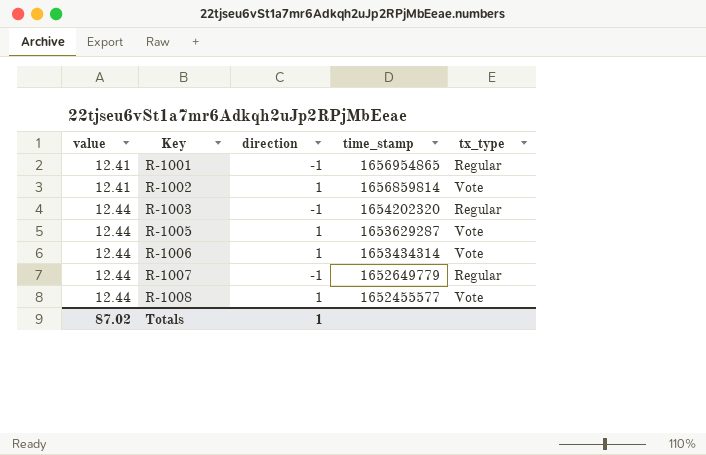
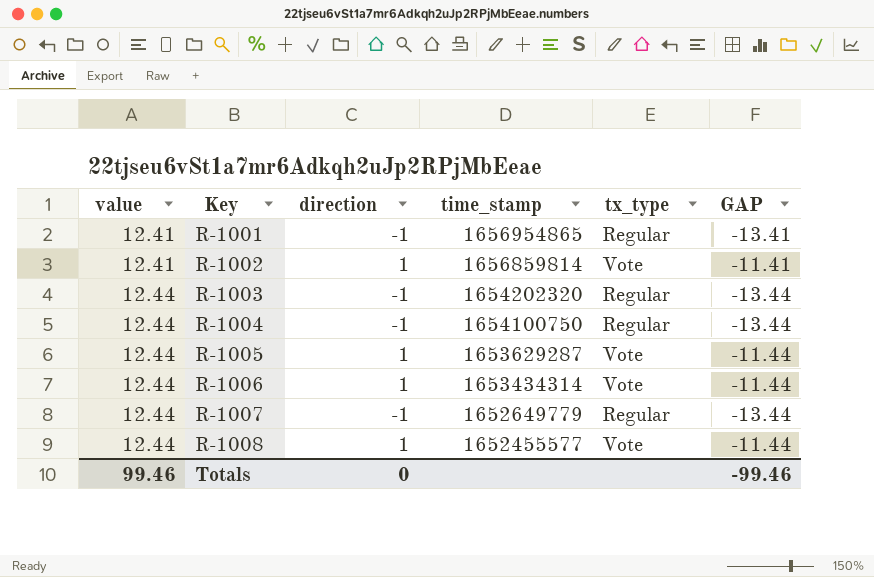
column GAP | formula: none -> [direction] - [value]
row R-1004: none -> 12.44 | -1 | 1654100750 | Regular | -13.44
Totals | value: 87.02 -> 99.46
Totals | direction: 1 -> 0

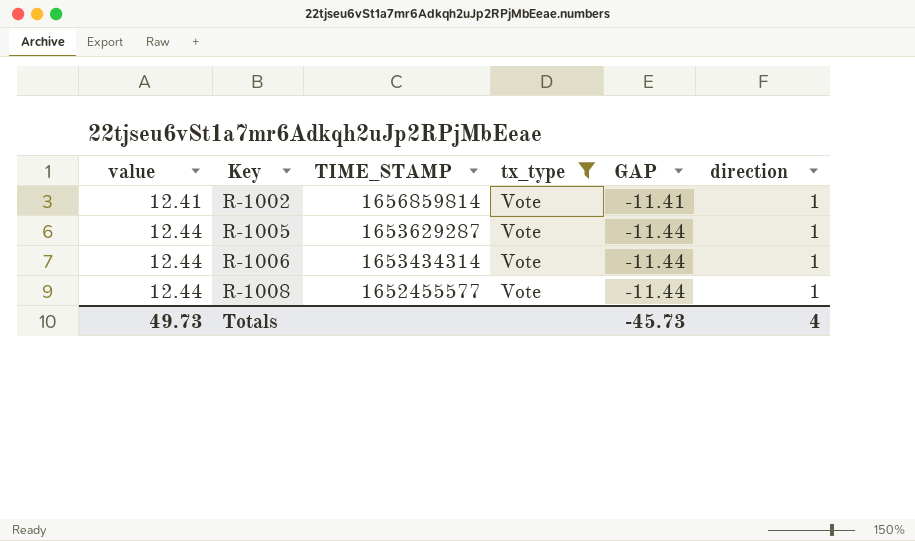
filter: none -> tx_type = Vote
column name: time_stamp -> TIME_STAMP
column direction | position: 3 -> 6
Totals | value: 99.46 -> 49.73
Totals | GAP: -99.46 -> -45.73
Totals | direction: 0 -> 4

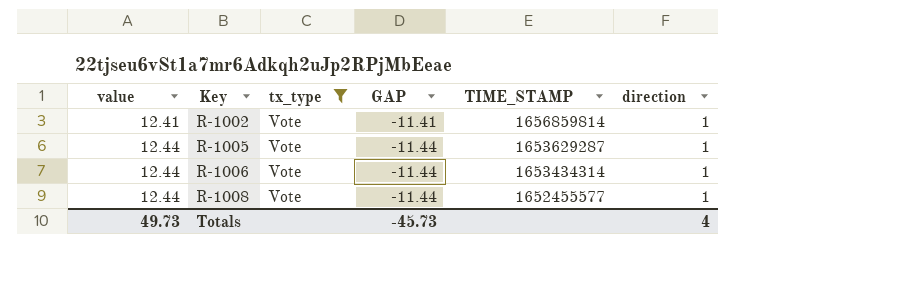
column TIME_STAMP | position: 3 -> 5

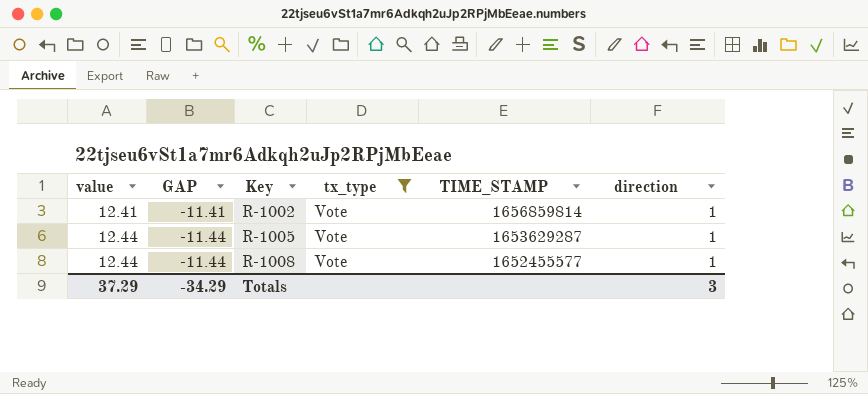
column GAP | position: 4 -> 2
row R-1006: 12.44 | Vote | -11.44 | 1653434314 | 1 -> none
Totals | value: 49.73 -> 37.29
Totals | GAP: -45.73 -> -34.29
Totals | direction: 4 -> 3

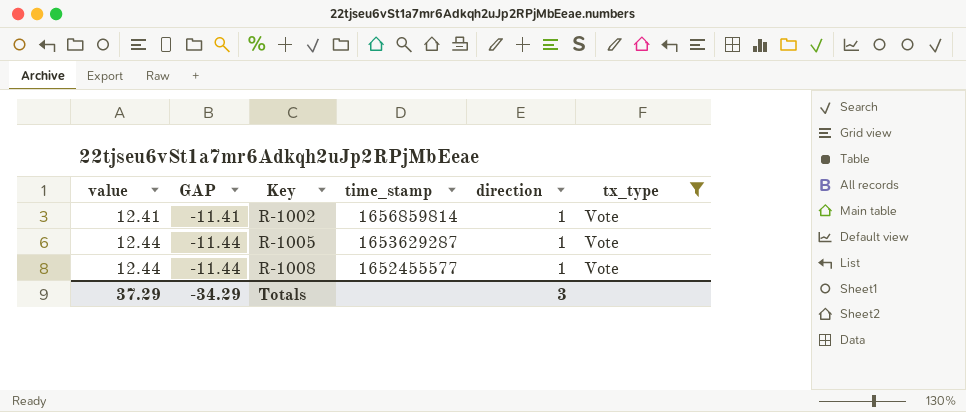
column name: TIME_STAMP -> time_stamp
column tx_type | position: 4 -> 6

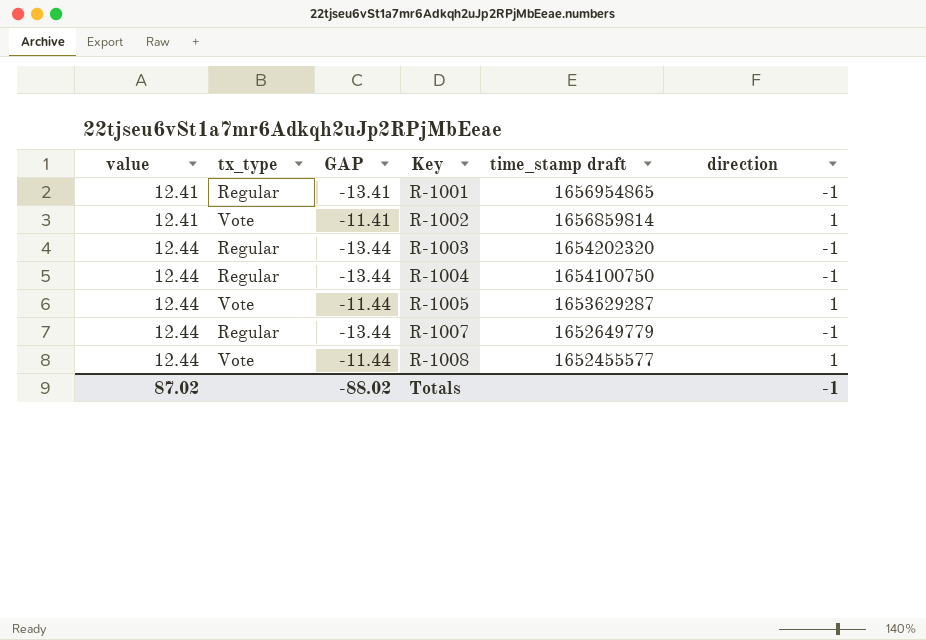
filter: tx_type = Vote -> none
column tx_type | position: 6 -> 2
column name: time_stamp -> time_stamp draft
Totals | value: 37.29 -> 87.02
Totals | GAP: -34.29 -> -88.02
Totals | direction: 3 -> -1

